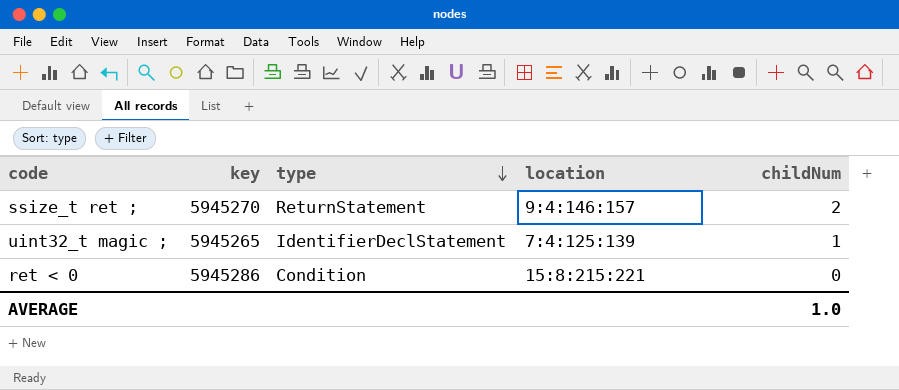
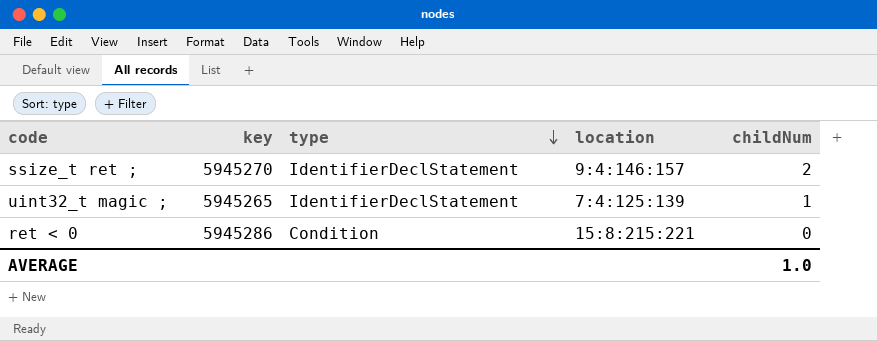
ssize_t ret ; | type: ReturnStatement -> IdentifierDeclStatement

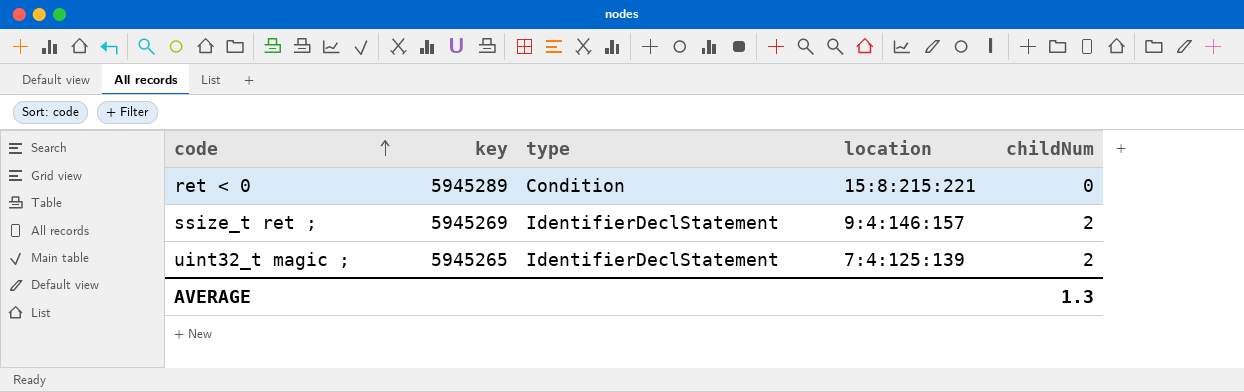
row order: type descending -> code ascending
ret < 0 | key: 5945286 -> 5945289
ssize_t ret ; | key: 5945270 -> 5945269
uint32_t magic ; | childNum: 1 -> 2
AVERAGE | childNum: 1.0 -> 1.3

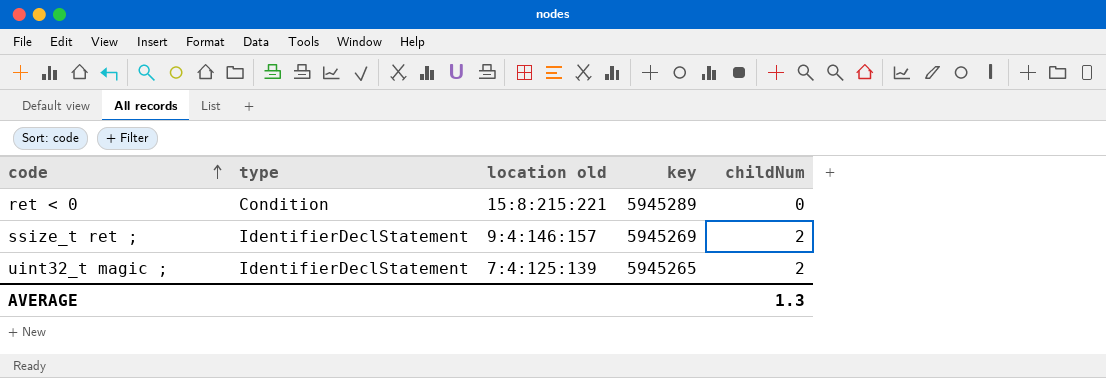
column name: location -> location old
column key | position: 2 -> 4

